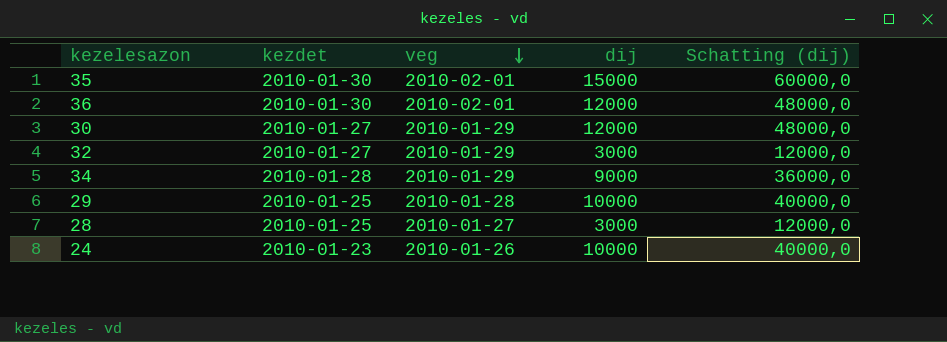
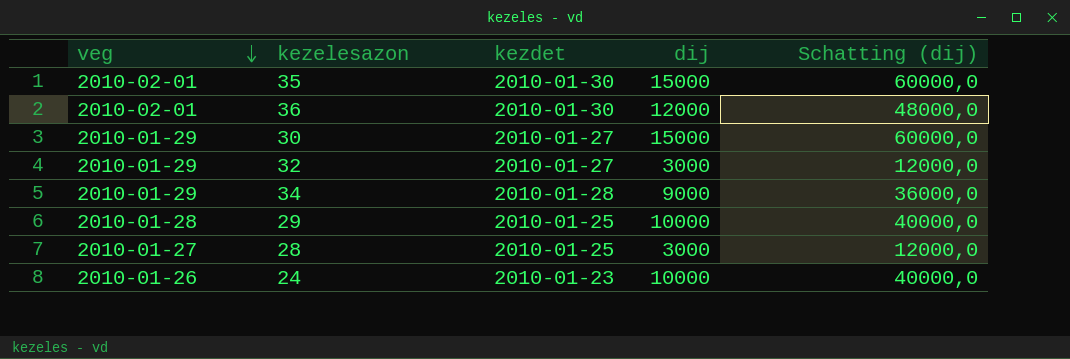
column veg | position: 3 -> 1
30 | dij: 12000 -> 15000
30 | Schatting (dij): 48000,0 -> 60000,0

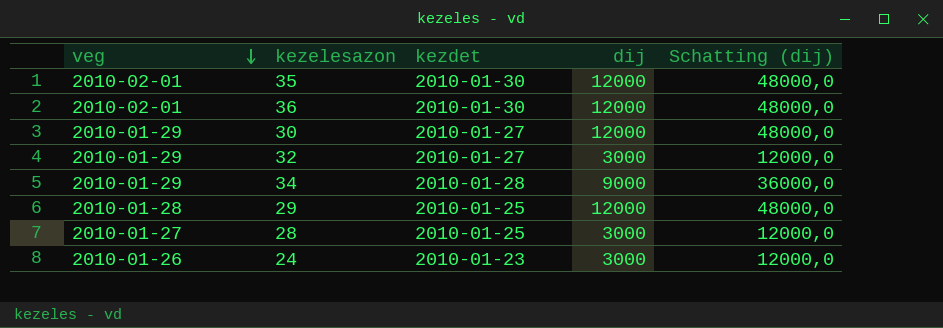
35 | dij: 15000 -> 12000
35 | Schatting (dij): 60000,0 -> 48000,0
30 | dij: 15000 -> 12000
30 | Schatting (dij): 60000,0 -> 48000,0
29 | dij: 10000 -> 12000
29 | Schatting (dij): 40000,0 -> 48000,0
24 | dij: 10000 -> 3000
24 | Schatting (dij): 40000,0 -> 12000,0

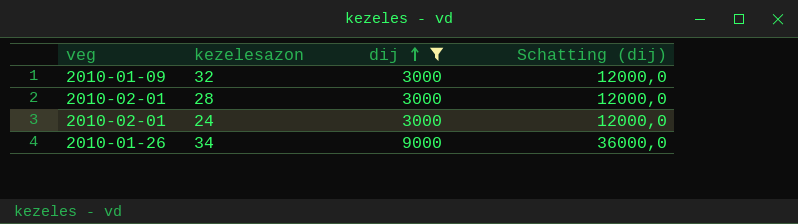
filter: none -> dij != 12000
row order: veg descending -> dij ascending
column kezdet | position: 3 -> none
32 | veg: 2010-01-29 -> 2010-01-09
28 | veg: 2010-01-27 -> 2010-02-01
24 | veg: 2010-01-26 -> 2010-02-01
34 | veg: 2010-01-29 -> 2010-01-26

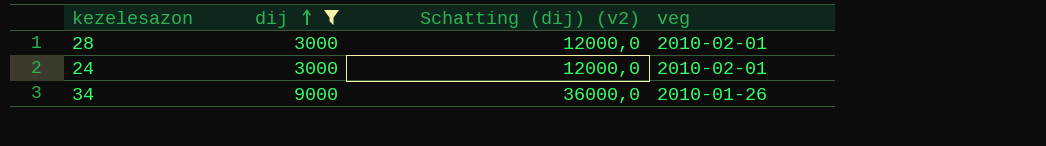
column name: Schatting (dij) -> Schatting (dij) (v2)
column veg | position: 1 -> 4
row 32: 2010-01-09 | 3000 | 12000,0 -> none

